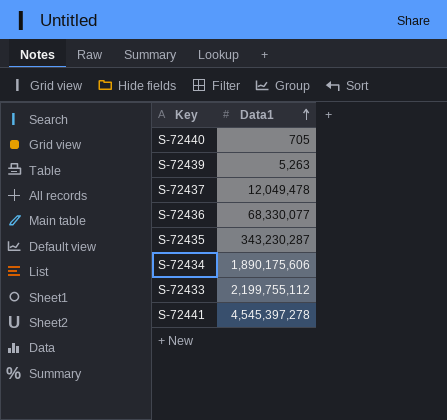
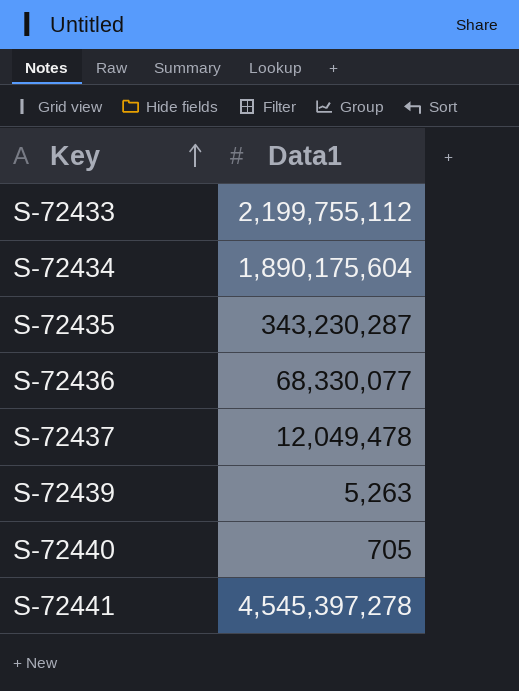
row order: Data1 ascending -> Key ascending
S-72434 | Data1: 1,890,175,606 -> 1,890,175,604

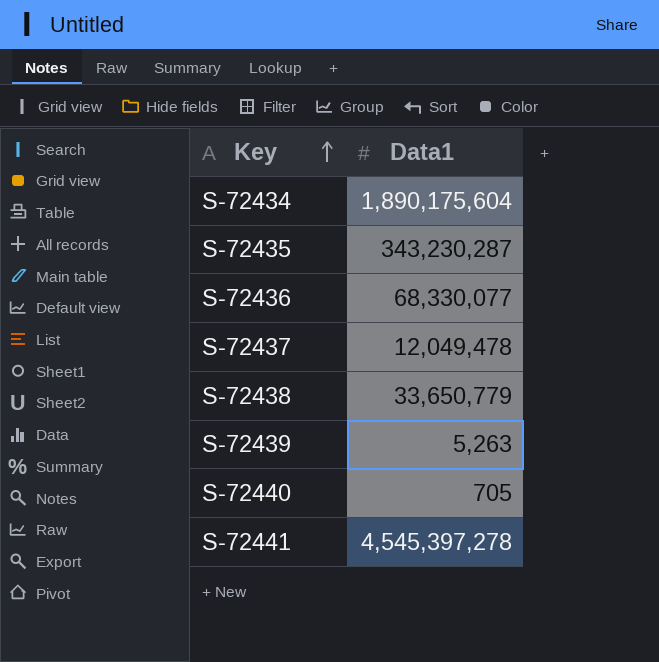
row S-72433: 2,199,755,112 -> none
row S-72438: none -> 33,650,779

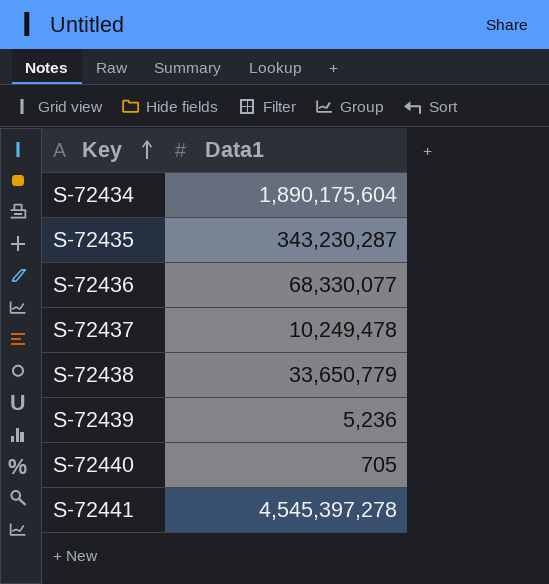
S-72437 | Data1: 12,049,478 -> 10,249,478
S-72439 | Data1: 5,263 -> 5,236

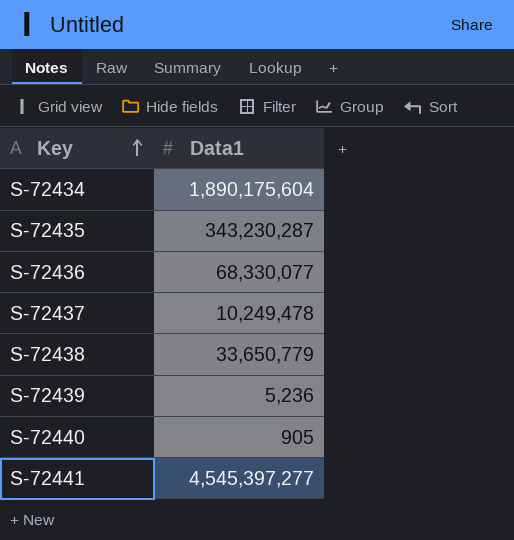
S-72440 | Data1: 705 -> 905
S-72441 | Data1: 4,545,397,278 -> 4,545,397,277

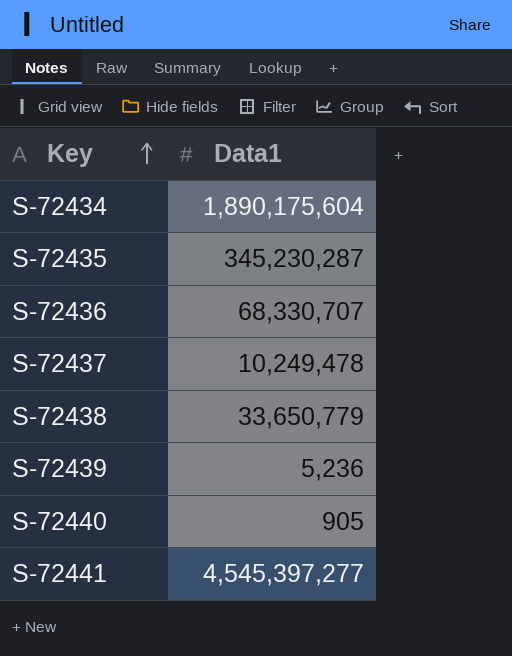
S-72435 | Data1: 343,230,287 -> 345,230,287
S-72436 | Data1: 68,330,077 -> 68,330,707

